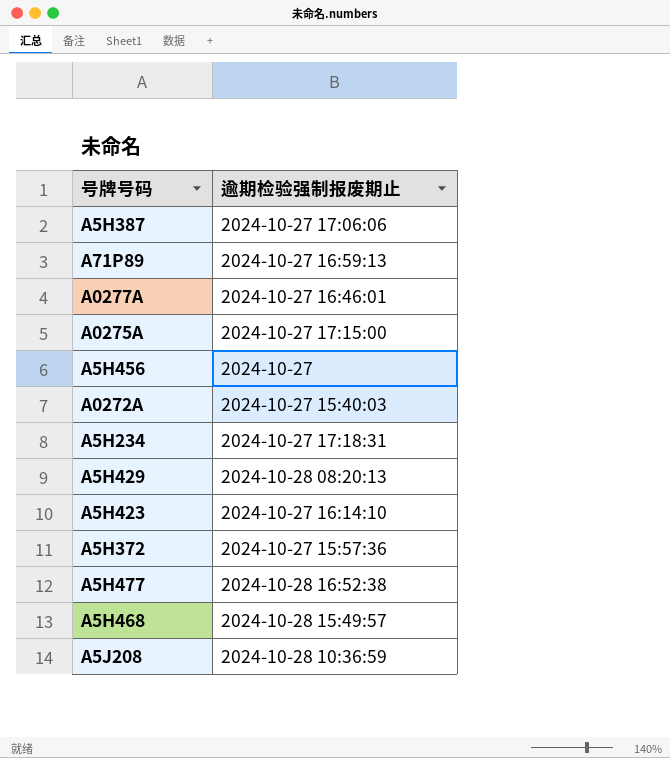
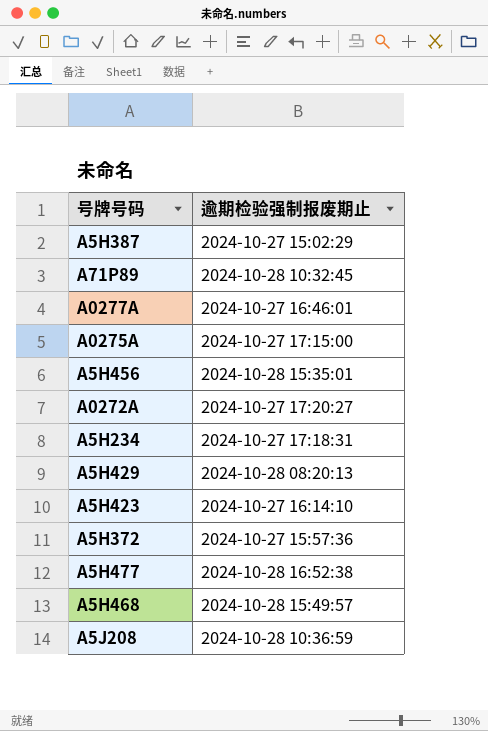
A5H387 | 逾期检验强制报废期止: 2024-10-27 17:06:06 -> 2024-10-27 15:02:29
A71P89 | 逾期检验强制报废期止: 2024-10-27 16:59:13 -> 2024-10-28 10:32:45
A5H456 | 逾期检验强制报废期止: 2024-10-27 -> 2024-10-28 15:35:01
A0272A | 逾期检验强制报废期止: 2024-10-27 15:40:03 -> 2024-10-27 17:20:27

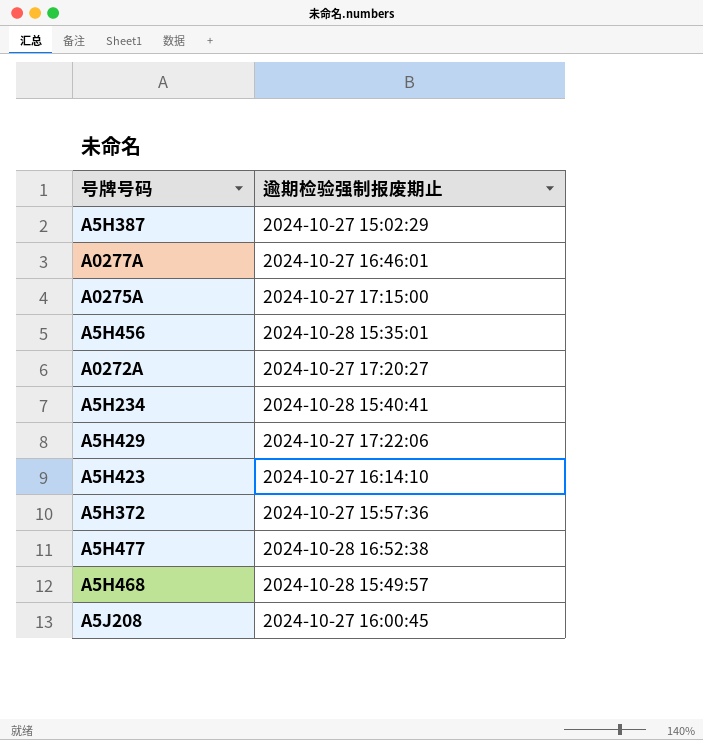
row A71P89: 2024-10-28 10:32:45 -> none
A5H234 | 逾期检验强制报废期止: 2024-10-27 17:18:31 -> 2024-10-28 15:40:41
A5H429 | 逾期检验强制报废期止: 2024-10-28 08:20:13 -> 2024-10-27 17:22:06
A5J208 | 逾期检验强制报废期止: 2024-10-28 10:36:59 -> 2024-10-27 16:00:45

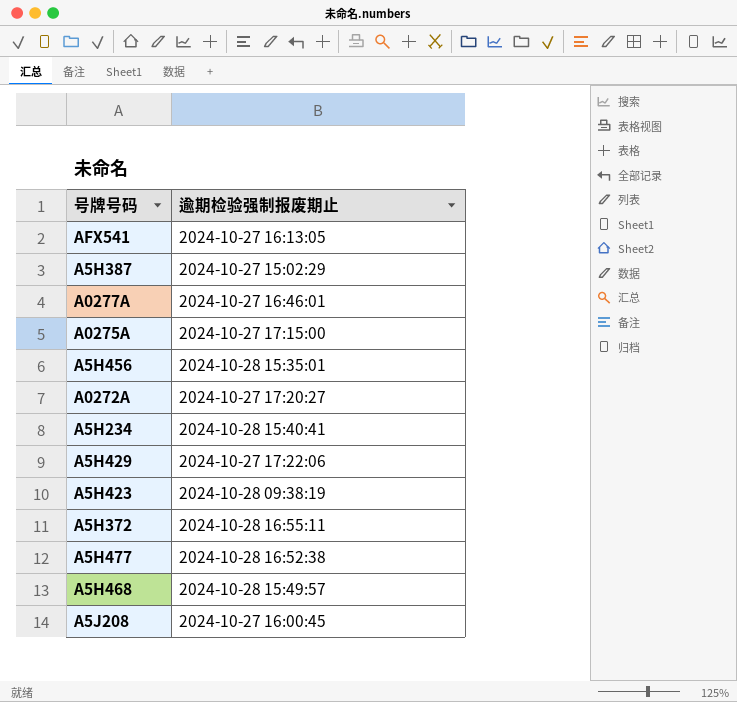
row AFX541: none -> 2024-10-27 16:13:05
A5H423 | 逾期检验强制报废期止: 2024-10-27 16:14:10 -> 2024-10-28 09:38:19
A5H372 | 逾期检验强制报废期止: 2024-10-27 15:57:36 -> 2024-10-28 16:55:11

